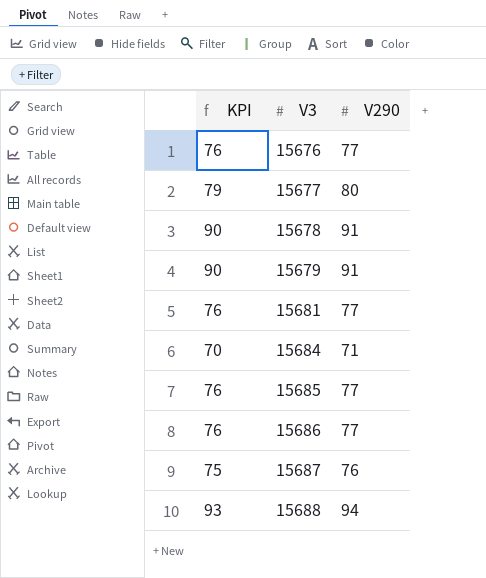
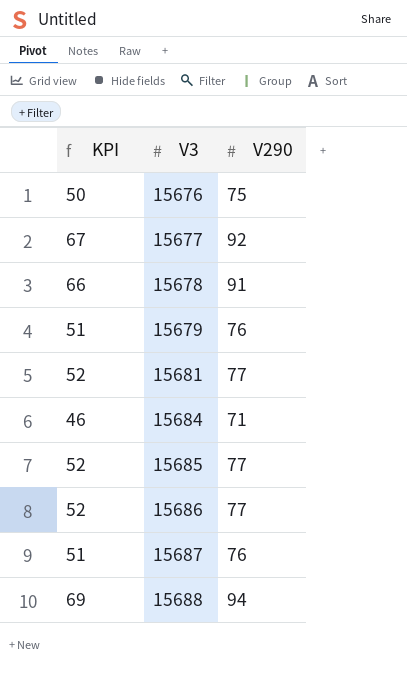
column KPI | formula: [V290] - 1 -> [V290] - 25
15676 | V290: 77 -> 75
15677 | V290: 80 -> 92
15679 | V290: 91 -> 76

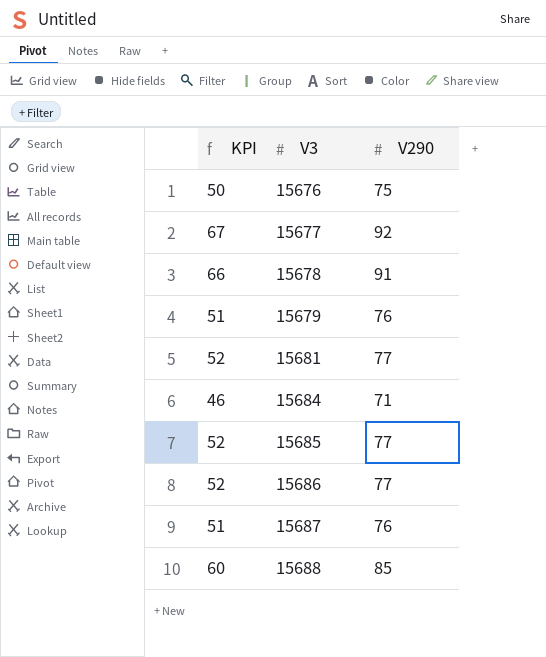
15688 | KPI: 69 -> 60
15688 | V290: 94 -> 85

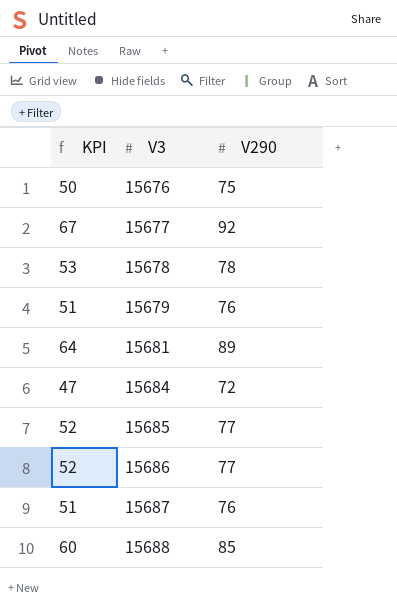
15678 | KPI: 66 -> 53
15678 | V290: 91 -> 78
15681 | KPI: 52 -> 64
15681 | V290: 77 -> 89
15684 | KPI: 46 -> 47
15684 | V290: 71 -> 72

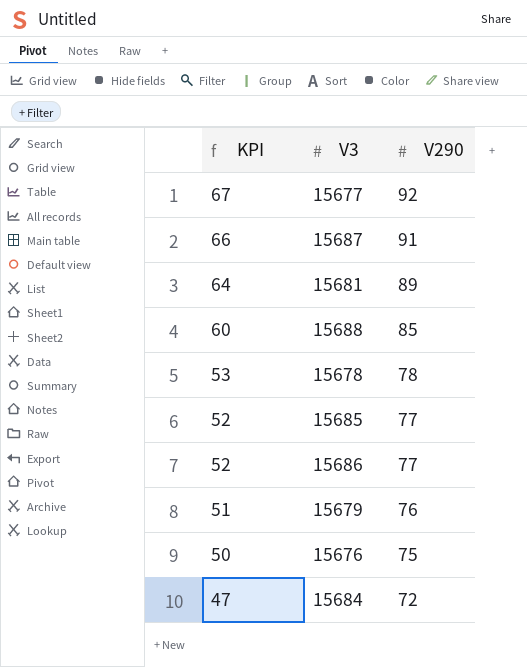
row order: V3 ascending -> KPI descending
15687 | KPI: 51 -> 66
15687 | V290: 76 -> 91

